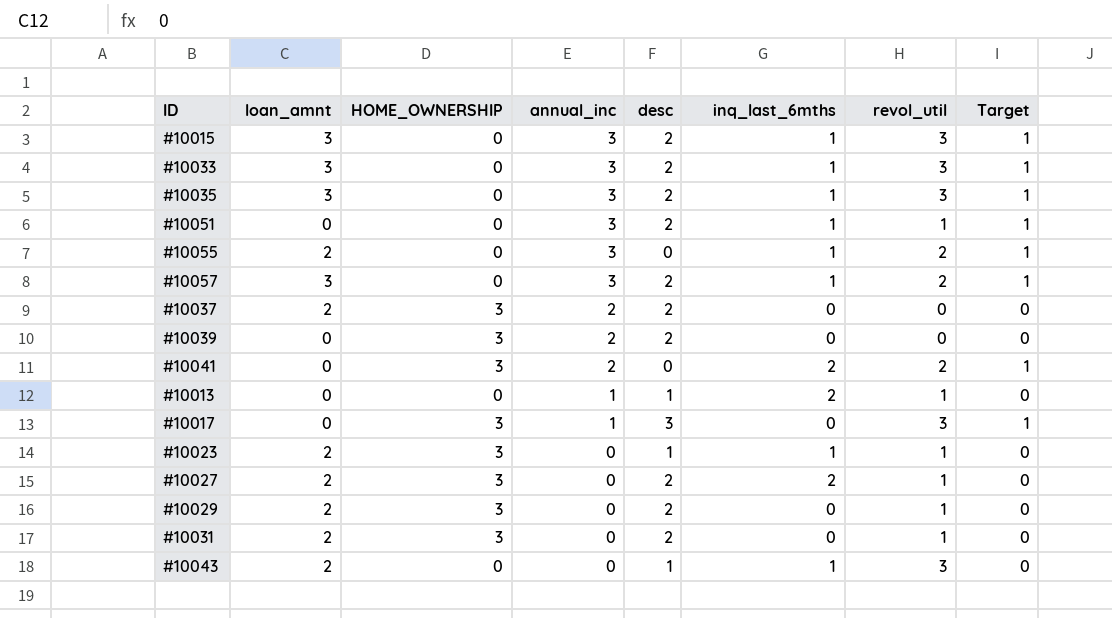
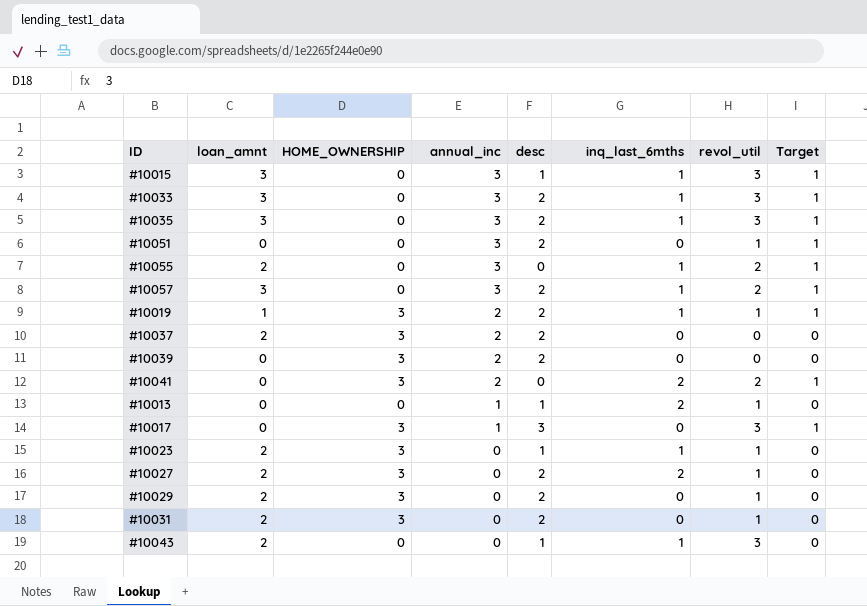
#10015 | desc: 2 -> 1
#10051 | inq_last_6mths: 1 -> 0
row #10019: none -> 1 | 3 | 2 | 2 | 1 | 1 | 1

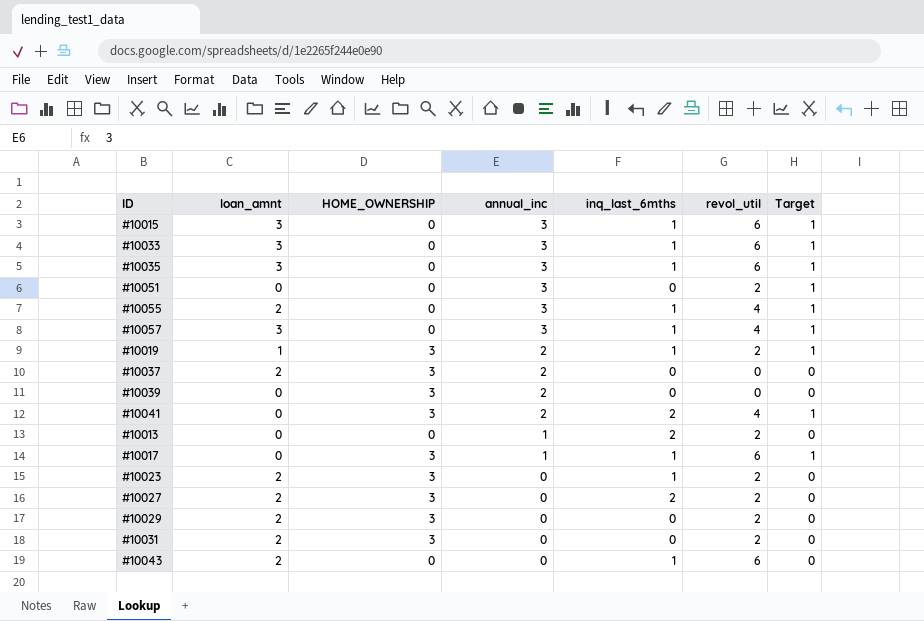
column desc | position: 5 -> none
#10015 | revol_util: 3 -> 6
#10033 | revol_util: 3 -> 6
#10035 | revol_util: 3 -> 6
#10051 | revol_util: 1 -> 2
#10055 | revol_util: 2 -> 4
#10057 | revol_util: 2 -> 4
#10019 | revol_util: 1 -> 2
#10041 | revol_util: 2 -> 4
#10013 | revol_util: 1 -> 2
#10017 | inq_last_6mths: 0 -> 1
#10017 | revol_util: 3 -> 6
#10023 | revol_util: 1 -> 2
#10027 | revol_util: 1 -> 2
#10029 | revol_util: 1 -> 2
#10031 | revol_util: 1 -> 2
#10043 | revol_util: 3 -> 6

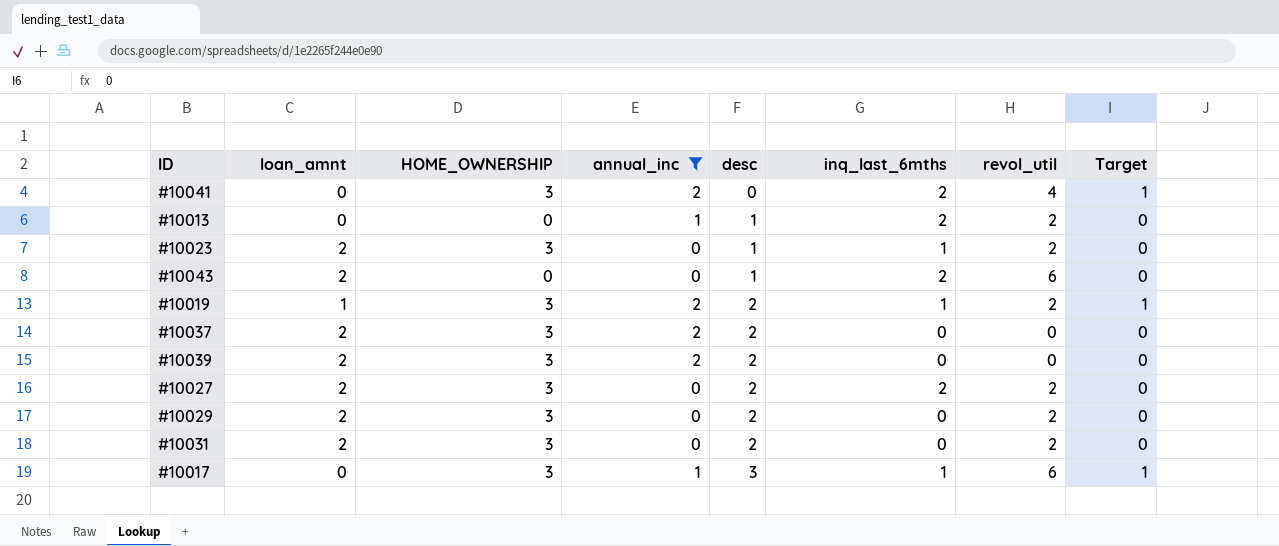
filter: none -> annual_inc != 3
row order: annual_inc descending -> desc ascending
column desc | position: none -> 5
#10043 | inq_last_6mths: 1 -> 2
#10039 | loan_amnt: 0 -> 2

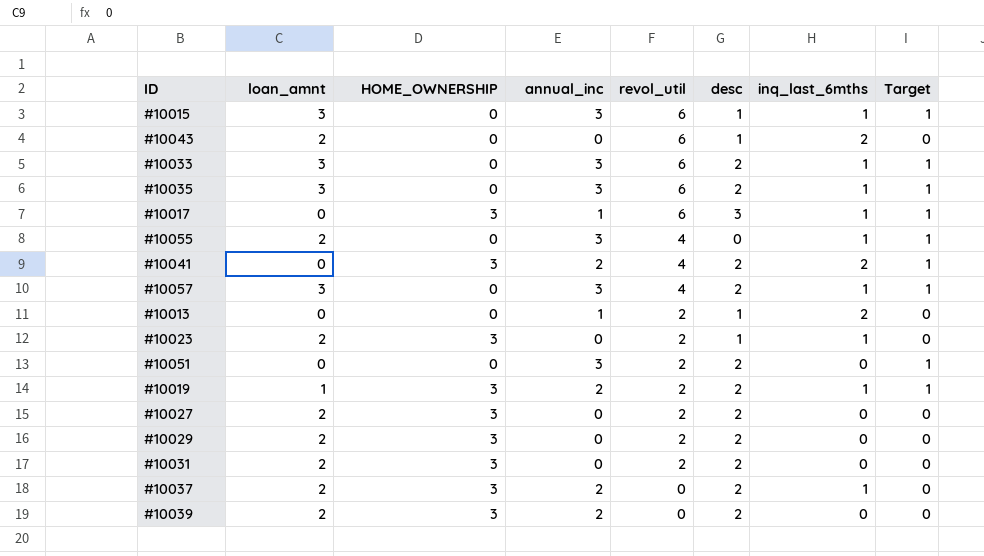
filter: annual_inc != 3 -> none
row order: desc ascending -> revol_util descending
column revol_util | position: 7 -> 5
#10041 | desc: 0 -> 2
#10027 | inq_last_6mths: 2 -> 0
#10037 | inq_last_6mths: 0 -> 1

